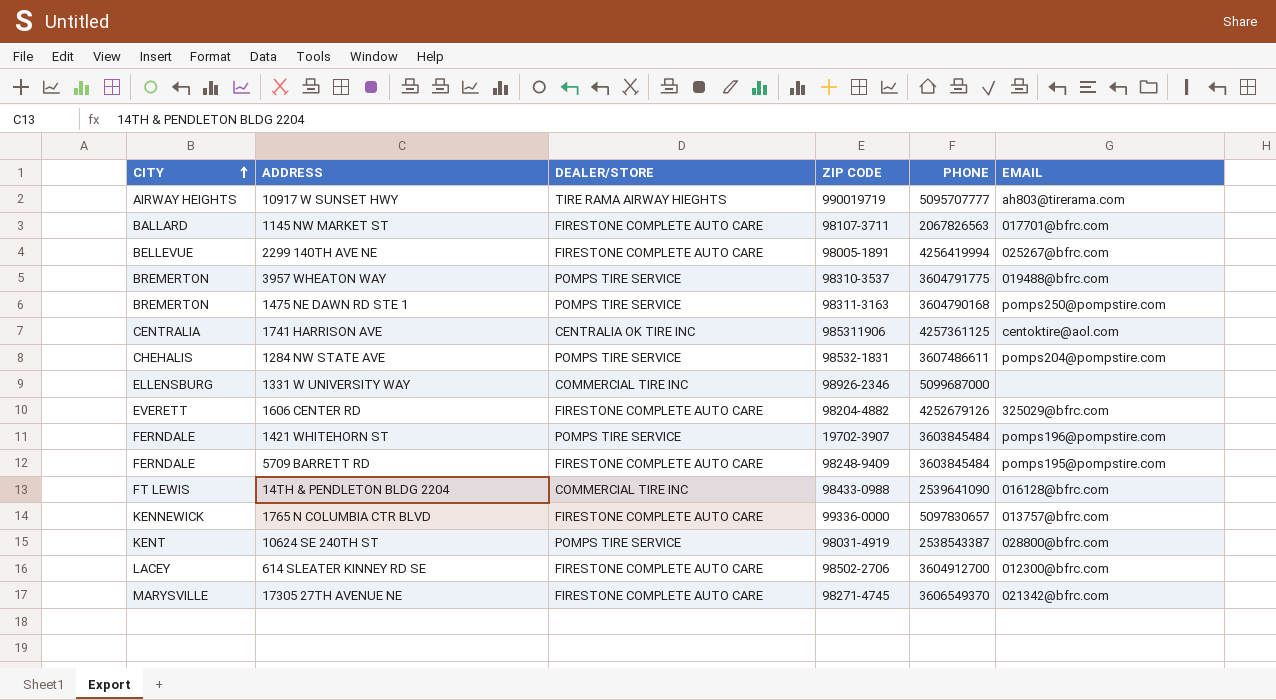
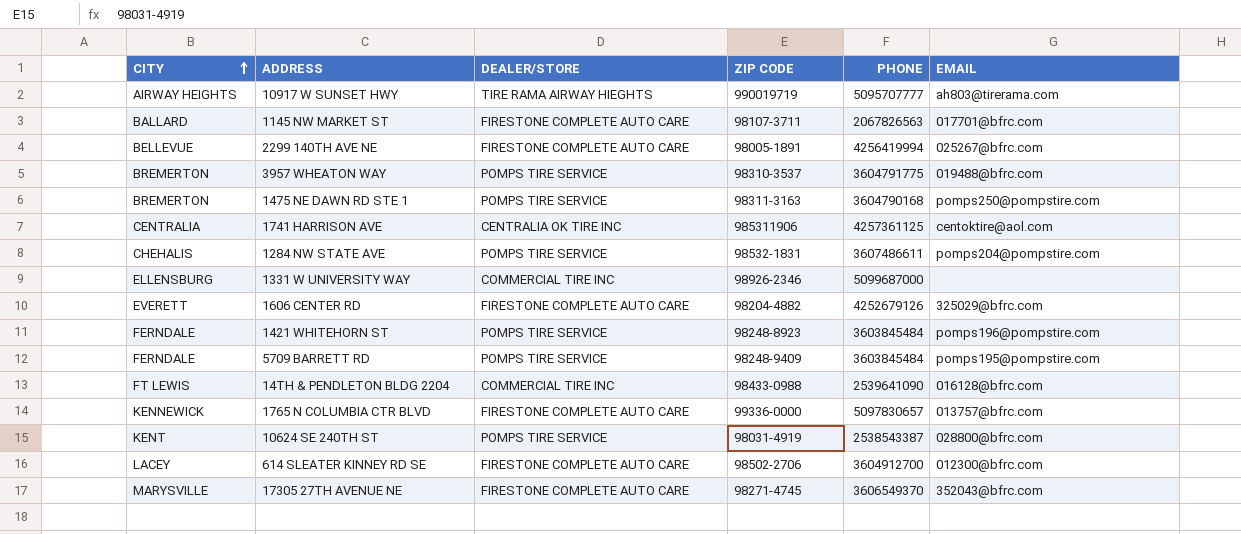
1421 WHITEHORN ST | ZIP CODE: 19702-3907 -> 98248-8923
5709 BARRETT RD | DEALER/STORE: FIRESTONE COMPLETE AUTO CARE -> POMPS TIRE SERVICE
17305 27TH AVENUE NE | EMAIL: 021342@bfrc.com -> 352043@bfrc.com

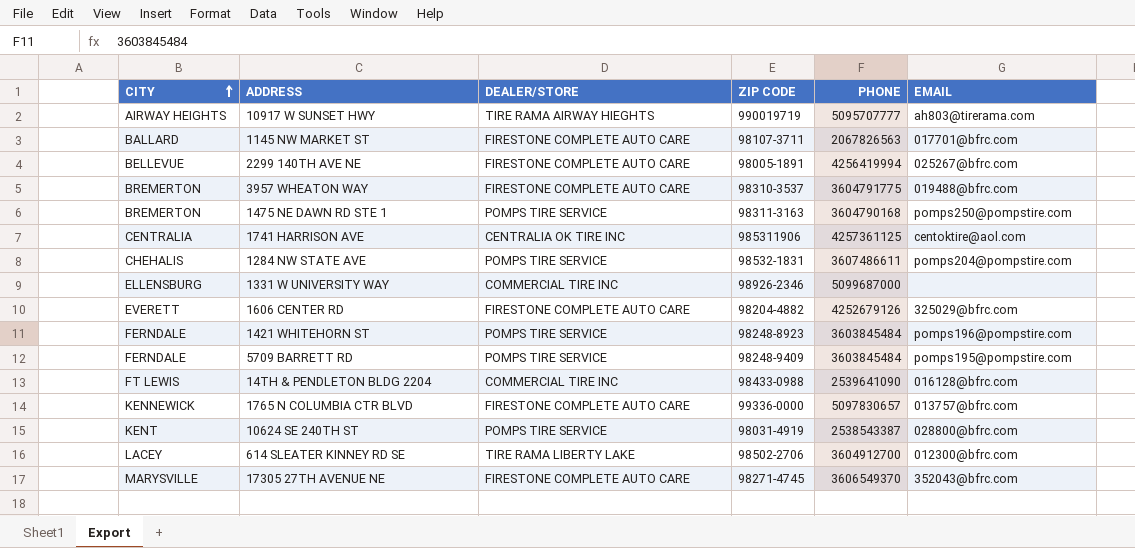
3957 WHEATON WAY | DEALER/STORE: POMPS TIRE SERVICE -> FIRESTONE COMPLETE AUTO CARE
614 SLEATER KINNEY RD SE | DEALER/STORE: FIRESTONE COMPLETE AUTO CARE -> TIRE RAMA LIBERTY LAKE

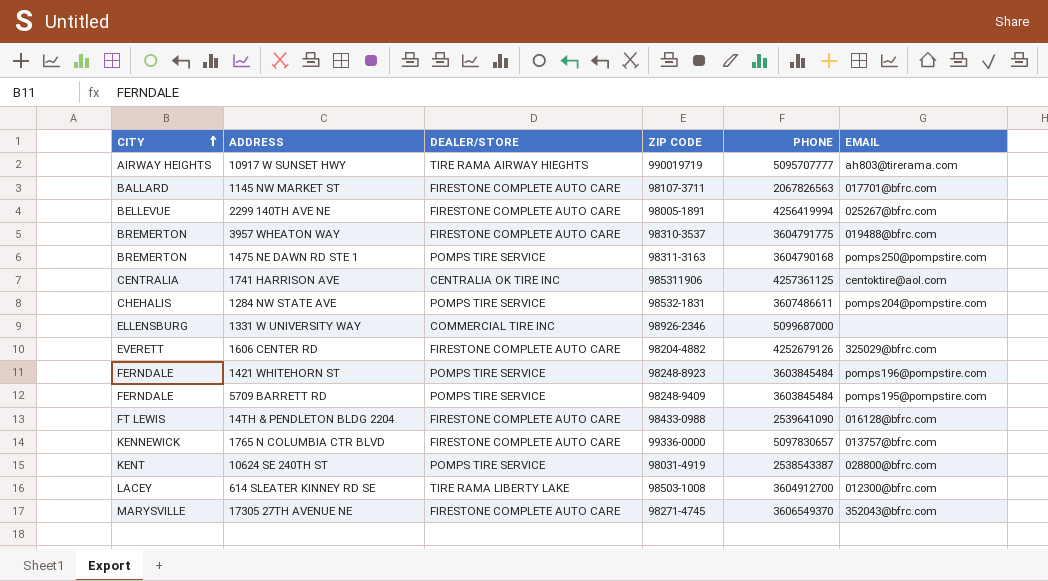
14TH & PENDLETON BLDG 2204 | DEALER/STORE: COMMERCIAL TIRE INC -> FIRESTONE COMPLETE AUTO CARE
614 SLEATER KINNEY RD SE | ZIP CODE: 98502-2706 -> 98503-1008

